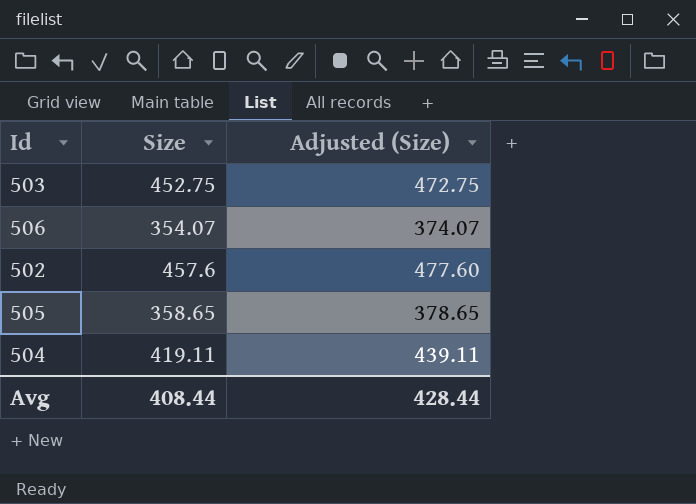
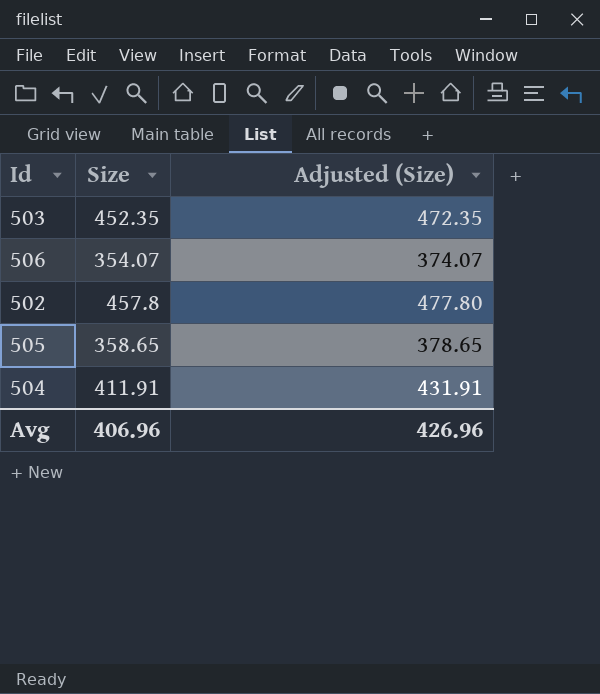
503 | Size: 452.75 -> 452.35
503 | Adjusted (Size): 472.75 -> 472.35
502 | Size: 457.6 -> 457.8
502 | Adjusted (Size): 477.60 -> 477.80
504 | Size: 419.11 -> 411.91
504 | Adjusted (Size): 439.11 -> 431.91
Avg | Size: 408.44 -> 406.96
Avg | Adjusted (Size): 428.44 -> 426.96

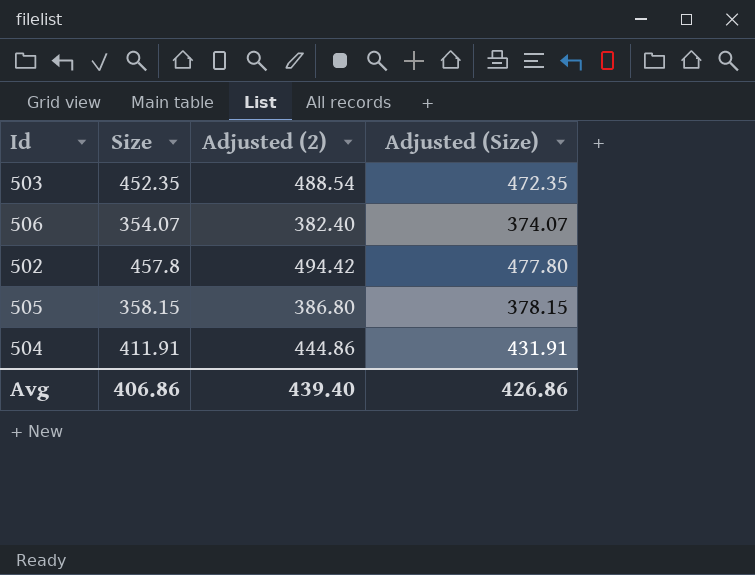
column Adjusted (2) | formula: none -> [Size] * 1.08
505 | Size: 358.65 -> 358.15
505 | Adjusted (Size): 378.65 -> 378.15
Avg | Size: 406.96 -> 406.86
Avg | Adjusted (Size): 426.96 -> 426.86

